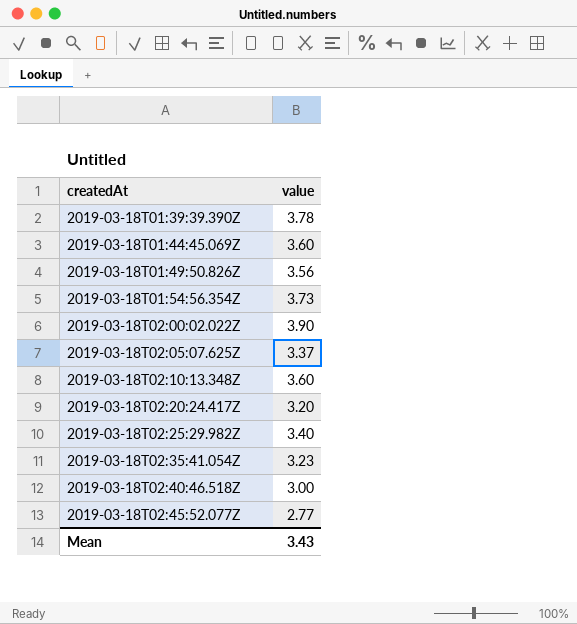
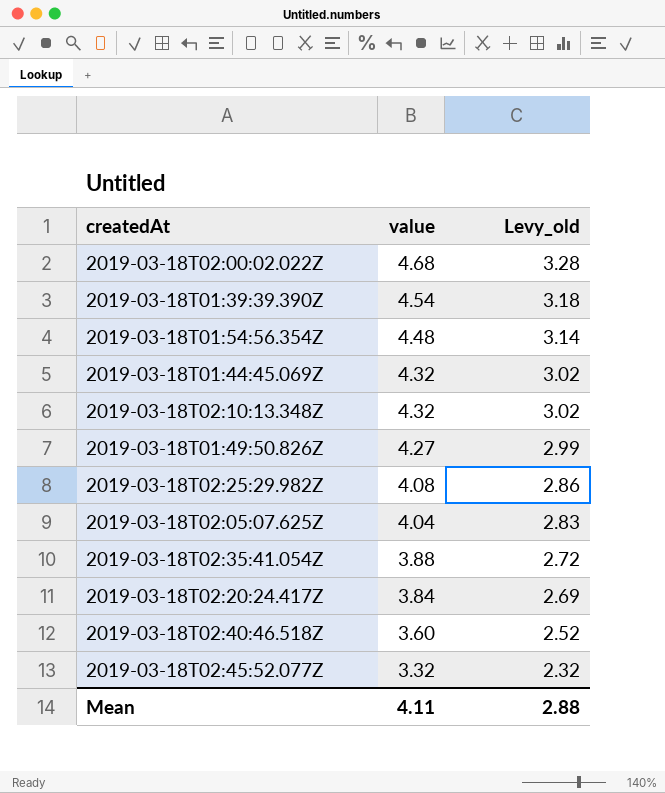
row order: createdAt ascending -> value descending
column Levy_old | formula: none -> [value] * 0.7
2019-03-18T02:00:02.022Z | value: 3.90 -> 4.68
2019-03-18T01:39:39.390Z | value: 3.78 -> 4.54
2019-03-18T01:54:56.354Z | value: 3.73 -> 4.48
2019-03-18T01:44:45.069Z | value: 3.60 -> 4.32
2019-03-18T02:10:13.348Z | value: 3.60 -> 4.32
2019-03-18T01:49:50.826Z | value: 3.56 -> 4.27
2019-03-18T02:25:29.982Z | value: 3.40 -> 4.08
2019-03-18T02:05:07.625Z | value: 3.37 -> 4.04
2019-03-18T02:35:41.054Z | value: 3.23 -> 3.88
2019-03-18T02:20:24.417Z | value: 3.20 -> 3.84
2019-03-18T02:40:46.518Z | value: 3.00 -> 3.60
2019-03-18T02:45:52.077Z | value: 2.77 -> 3.32
Mean | value: 3.43 -> 4.11

